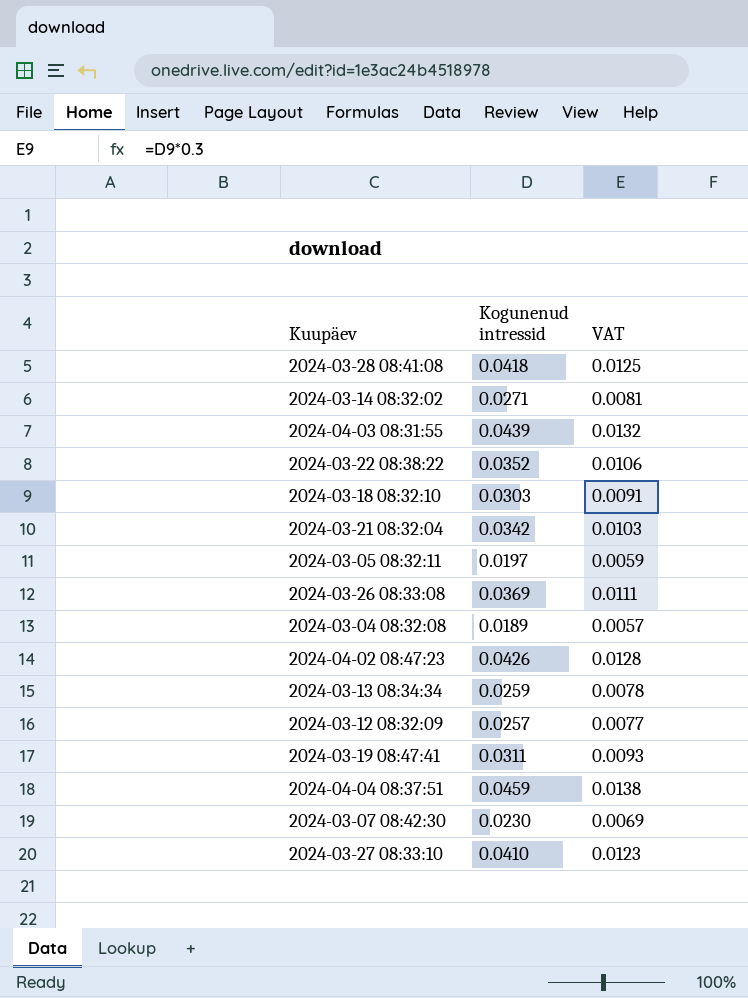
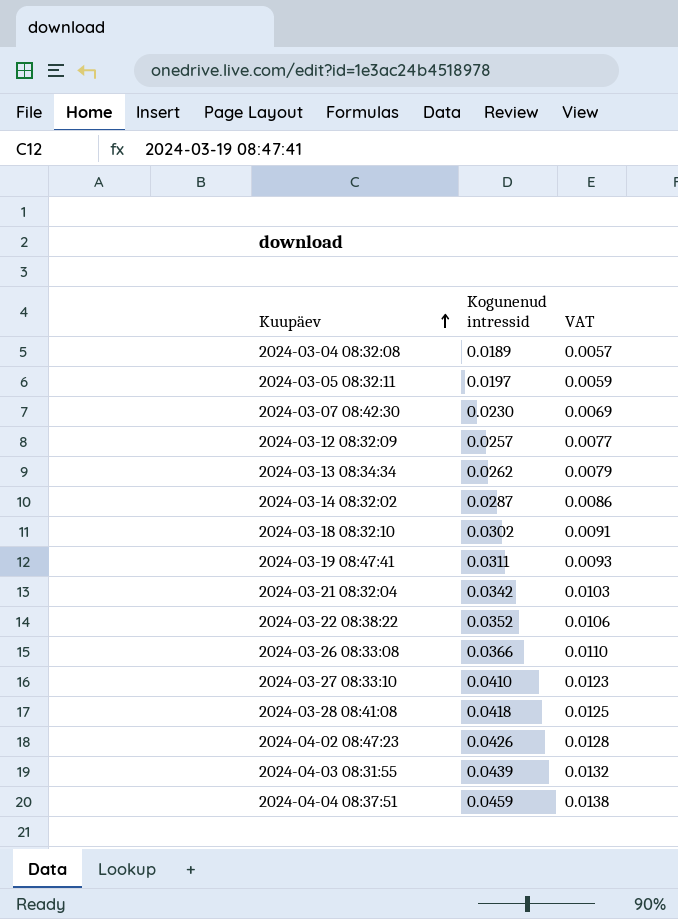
row order: none -> Kuupäev ascending
2024-03-13 08:34:34 | Kogunenud intressid: 0.0259 -> 0.0262
2024-03-13 08:34:34 | VAT: 0.0078 -> 0.0079
2024-03-14 08:32:02 | Kogunenud intressid: 0.0271 -> 0.0287
2024-03-14 08:32:02 | VAT: 0.0081 -> 0.0086
2024-03-18 08:32:10 | Kogunenud intressid: 0.0303 -> 0.0302
2024-03-26 08:33:08 | Kogunenud intressid: 0.0369 -> 0.0366
2024-03-26 08:33:08 | VAT: 0.0111 -> 0.0110

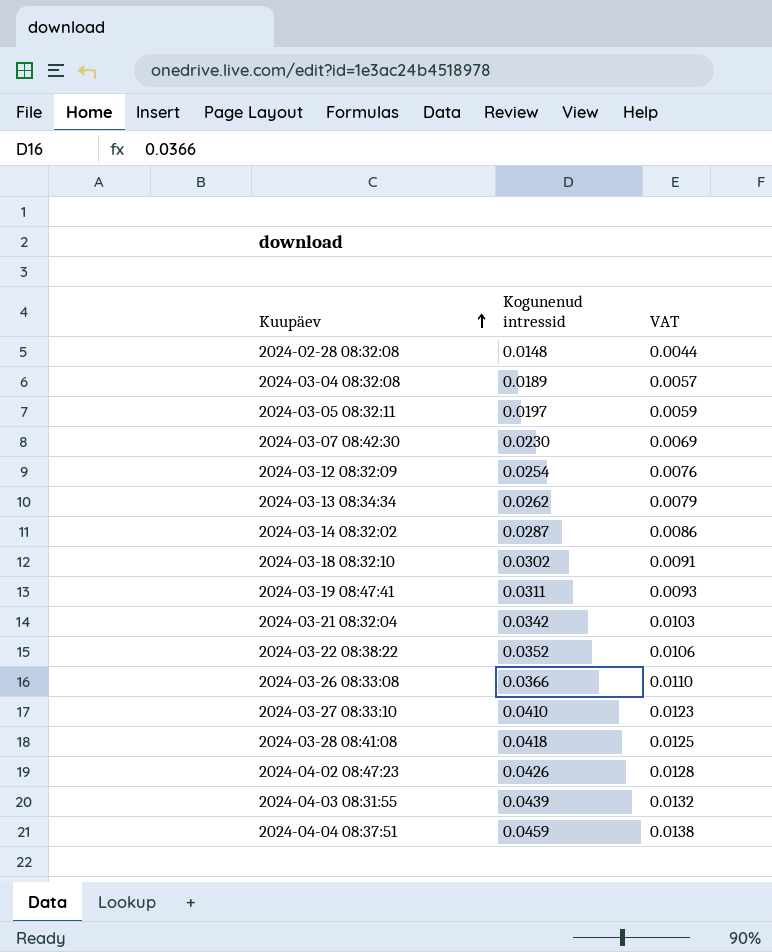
row 2024-02-28 08:32:08: none -> 0.0148 | 0.0044
2024-03-12 08:32:09 | Kogunenud intressid: 0.0257 -> 0.0254
2024-03-12 08:32:09 | VAT: 0.0077 -> 0.0076

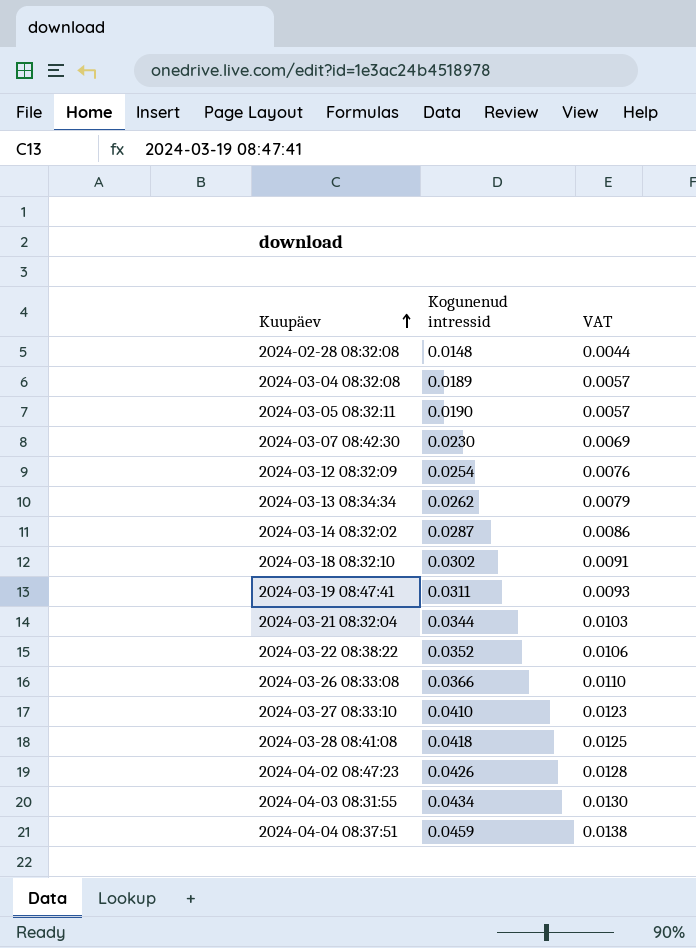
2024-03-05 08:32:11 | Kogunenud intressid: 0.0197 -> 0.0190
2024-03-05 08:32:11 | VAT: 0.0059 -> 0.0057
2024-03-21 08:32:04 | Kogunenud intressid: 0.0342 -> 0.0344
2024-04-03 08:31:55 | Kogunenud intressid: 0.0439 -> 0.0434
2024-04-03 08:31:55 | VAT: 0.0132 -> 0.0130

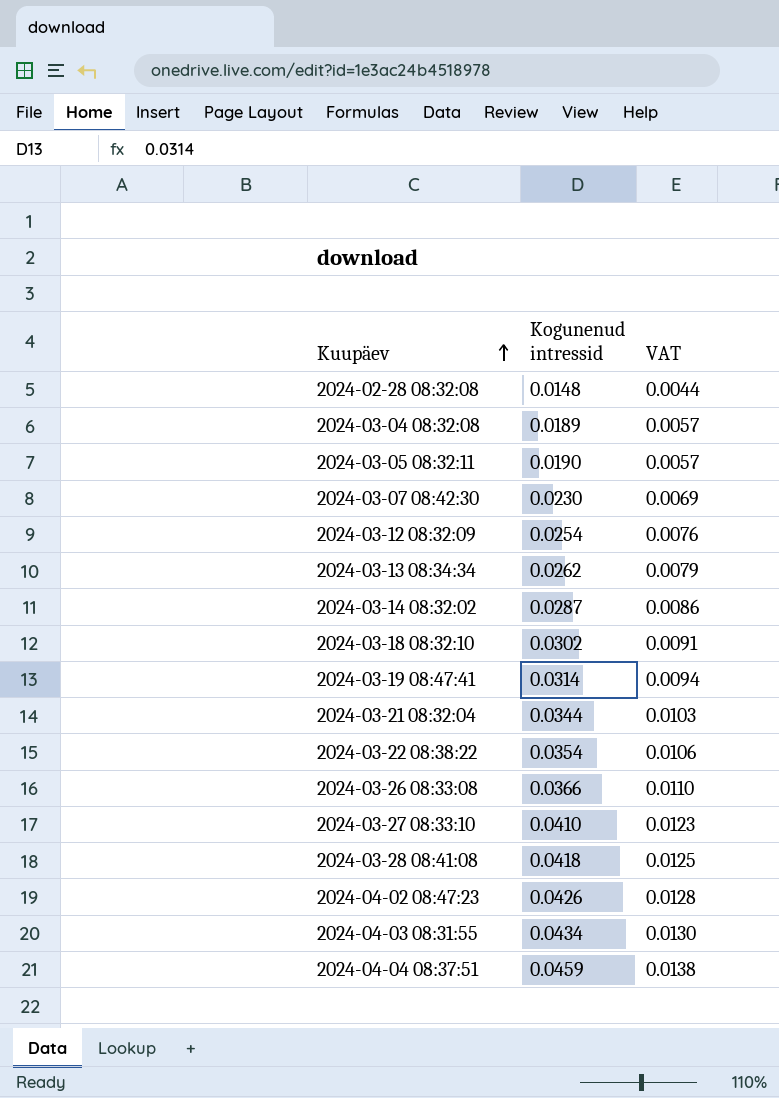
2024-03-19 08:47:41 | Kogunenud intressid: 0.0311 -> 0.0314
2024-03-19 08:47:41 | VAT: 0.0093 -> 0.0094
2024-03-22 08:38:22 | Kogunenud intressid: 0.0352 -> 0.0354

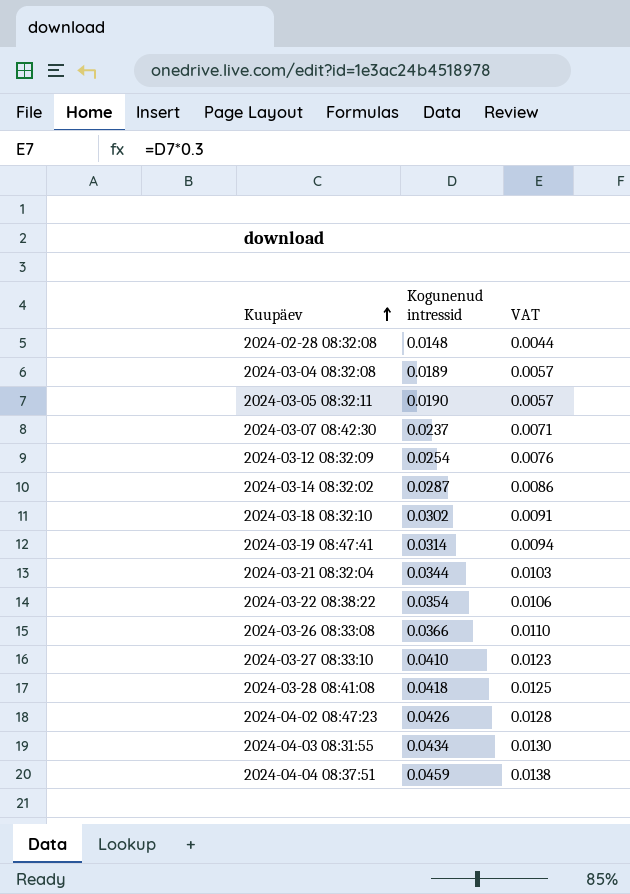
row 2024-03-13 08:34:34: 0.0262 | 0.0079 -> none
2024-03-07 08:42:30 | Kogunenud intressid: 0.0230 -> 0.0237
2024-03-07 08:42:30 | VAT: 0.0069 -> 0.0071

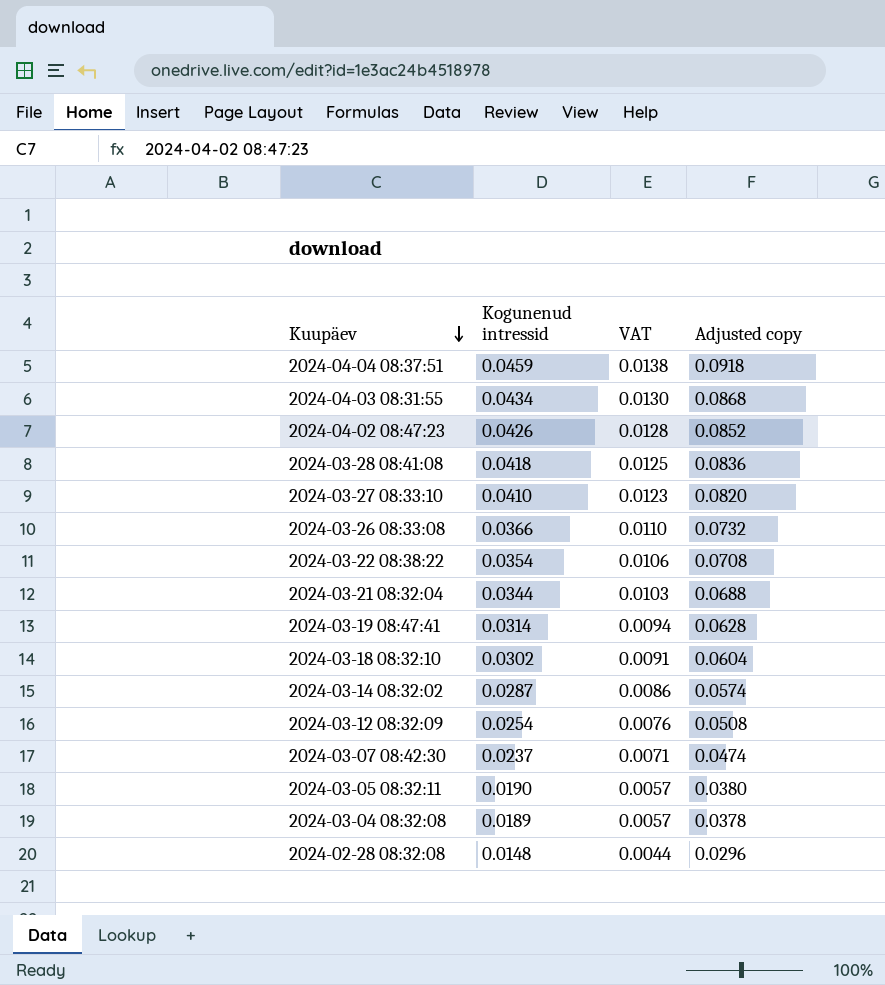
row order: Kuupäev ascending -> Kuupäev descending
column Adjusted copy | formula: none -> [Kogunenud intressid] * 2

